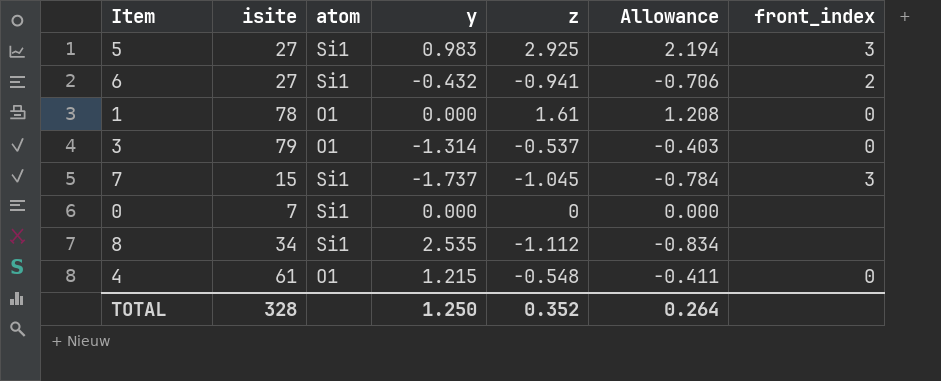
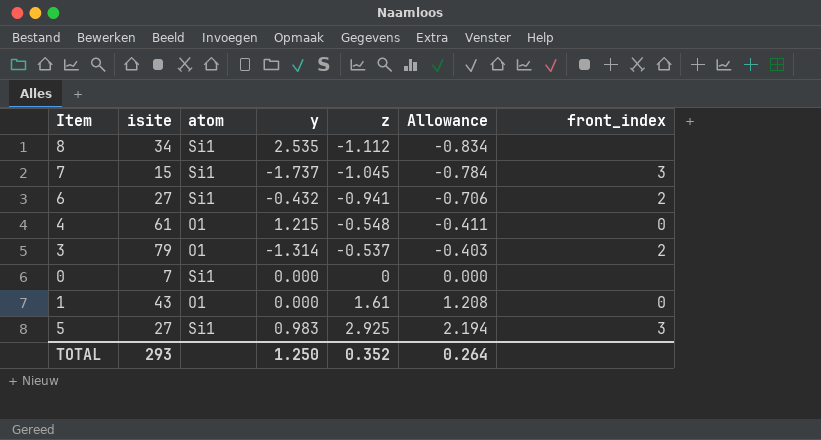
row order: none -> z ascending
3 | front_index: 0 -> 2
1 | isite: 78 -> 43
TOTAL | isite: 328 -> 293

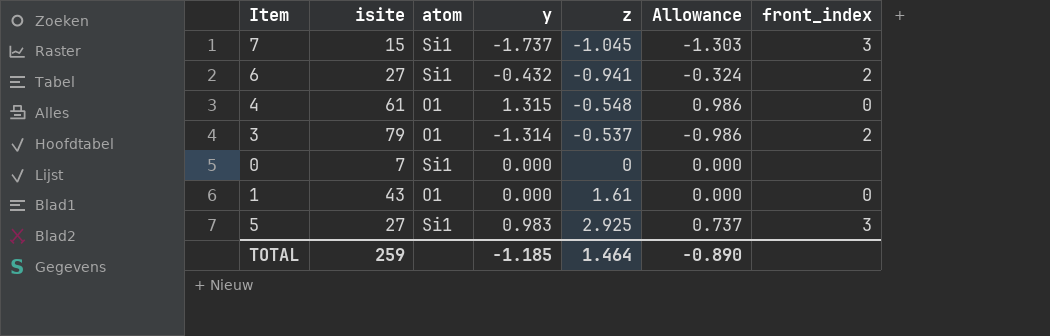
column Allowance | formula: [z] * 0.75 -> [y] * 0.75
row 8: 34 | Si1 | 2.535 | -1.112 | -0.834 | none -> none
4 | y: 1.215 -> 1.315
TOTAL | isite: 293 -> 259
TOTAL | y: 1.250 -> -1.185
TOTAL | z: 0.352 -> 1.464
TOTAL | Allowance: 0.264 -> -0.890

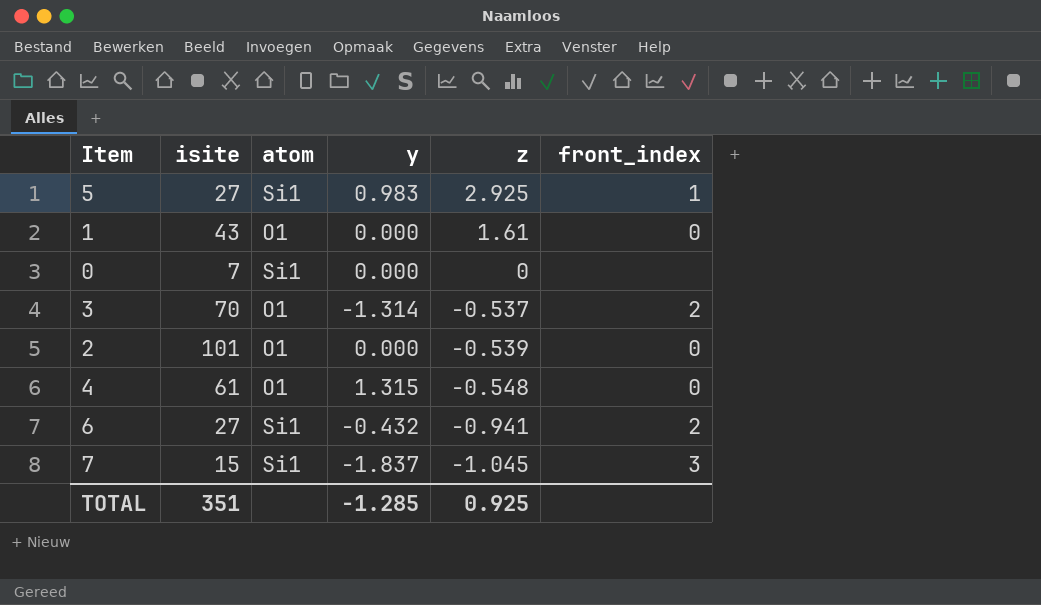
row order: z ascending -> z descending
column Allowance | formula: [y] * 0.75 -> none
5 | front_index: 3 -> 1
3 | isite: 79 -> 70
row 2: none -> 101 | O1 | 0.000 | -0.539 | 0
7 | y: -1.737 -> -1.837
TOTAL | isite: 259 -> 351
TOTAL | y: -1.185 -> -1.285
TOTAL | z: 1.464 -> 0.925

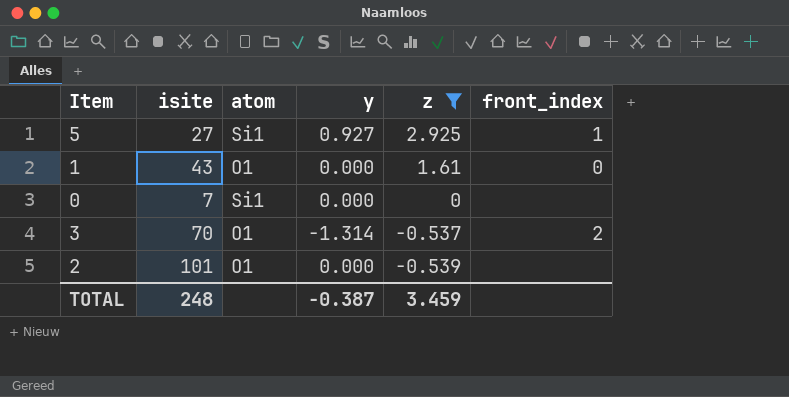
filter: none -> z >= -0.539
5 | y: 0.983 -> 0.927
2 | front_index: 0 -> none
TOTAL | isite: 351 -> 248
TOTAL | y: -1.285 -> -0.387
TOTAL | z: 0.925 -> 3.459

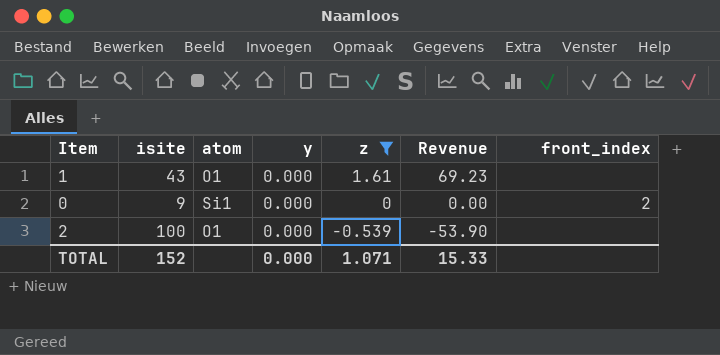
column Revenue | formula: none -> [isite] * [z]
row 5: 27 | Si1 | 0.927 | 2.925 | 1 -> none
row 3: 70 | O1 | -1.314 | -0.537 | 2 -> none
1 | front_index: 0 -> none
0 | isite: 7 -> 9
0 | front_index: none -> 2
2 | isite: 101 -> 100
TOTAL | isite: 248 -> 152
TOTAL | y: -0.387 -> 0.000
TOTAL | z: 3.459 -> 1.071

